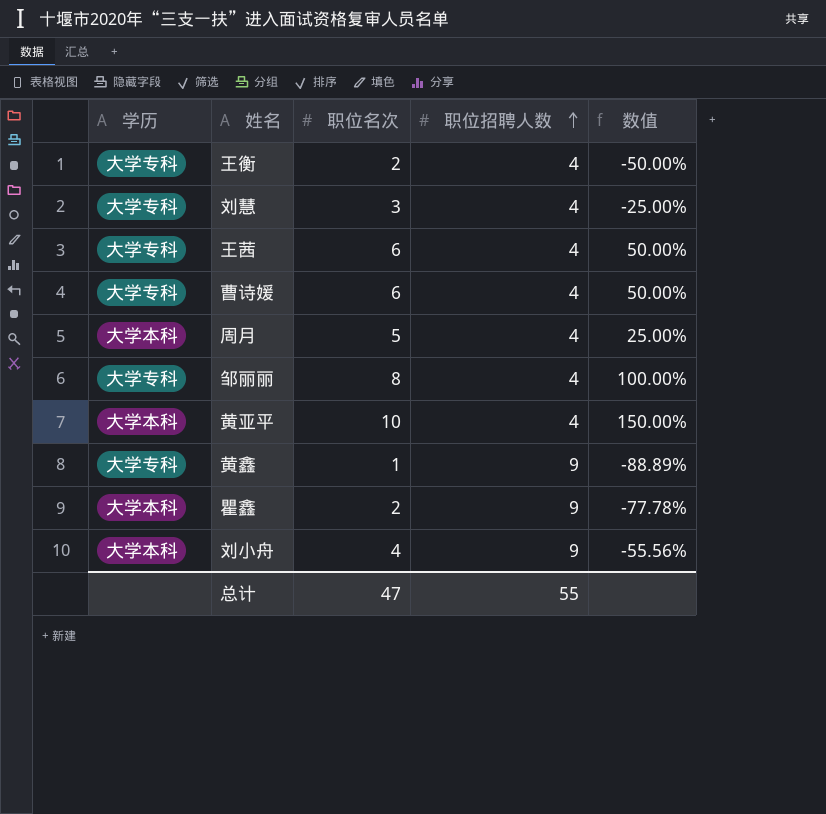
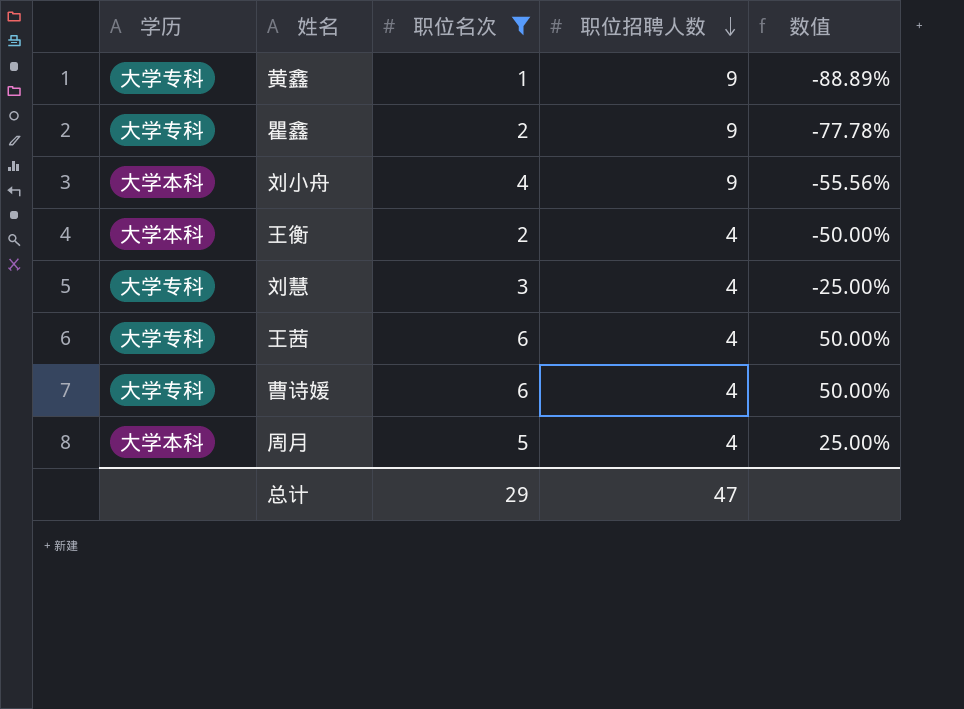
filter: none -> 职位名次 <= 6
row order: 职位招聘人数 ascending -> 职位招聘人数 descending
瞿鑫 | 学历: 大学本科 -> 大学专科
王衡 | 学历: 大学专科 -> 大学本科
总计 | 职位名次: 47 -> 29
总计 | 职位招聘人数: 55 -> 47

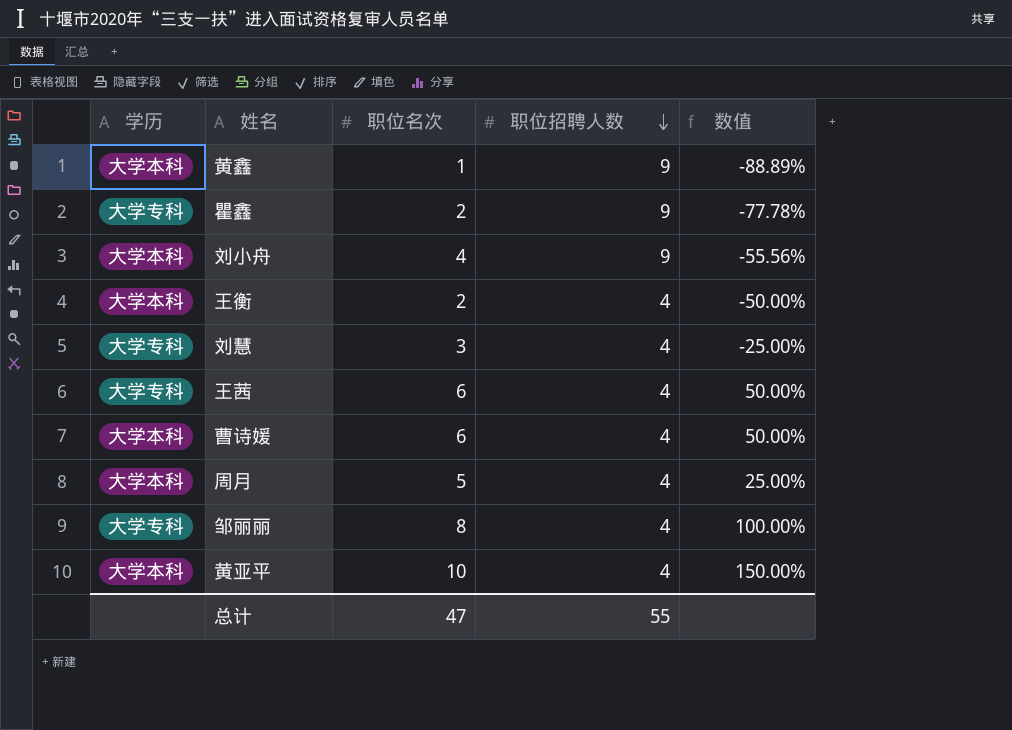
filter: 职位名次 <= 6 -> none
黄鑫 | 学历: 大学专科 -> 大学本科
曹诗媛 | 学历: 大学专科 -> 大学本科
总计 | 职位名次: 29 -> 47
总计 | 职位招聘人数: 47 -> 55

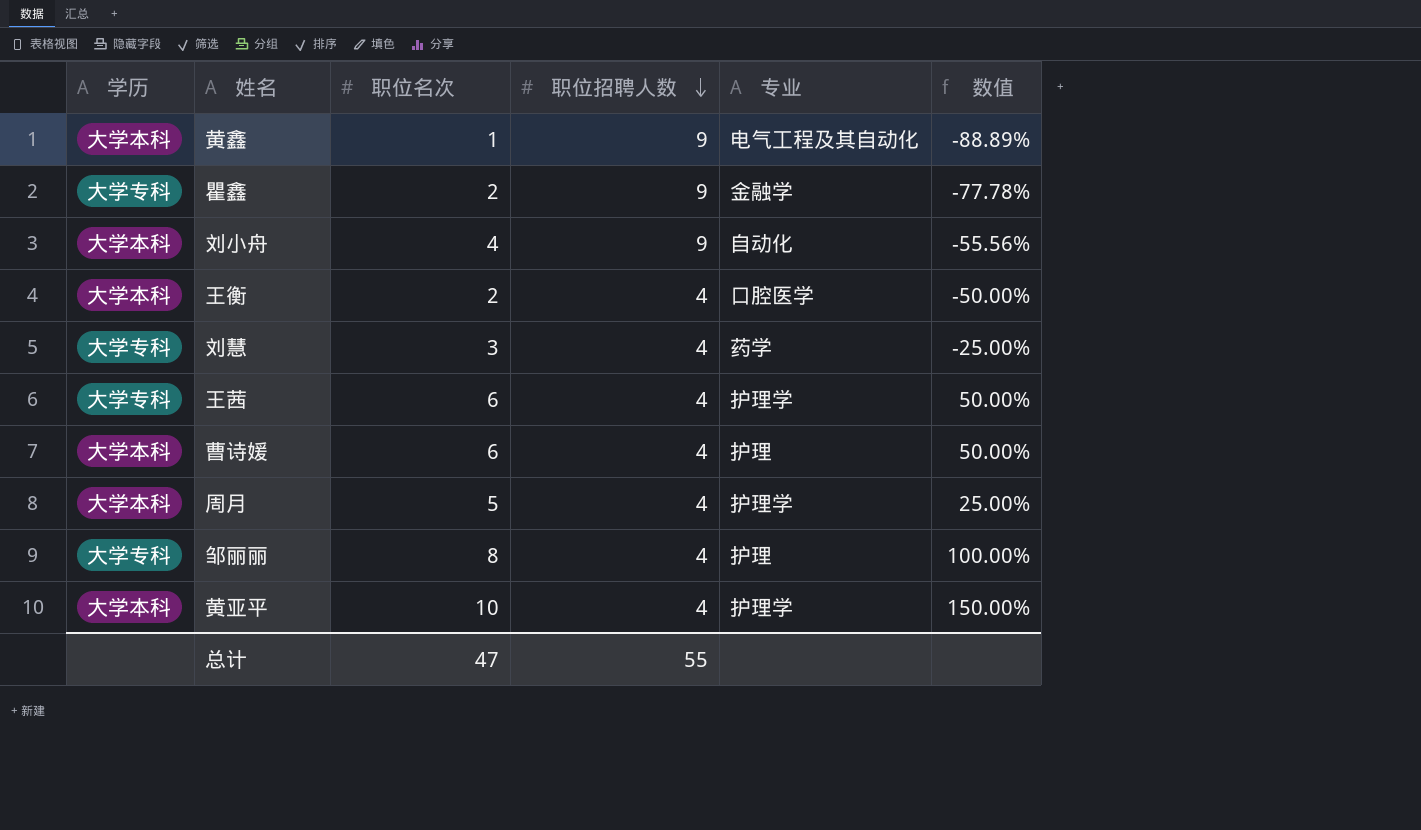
column 专业 | position: none -> 5

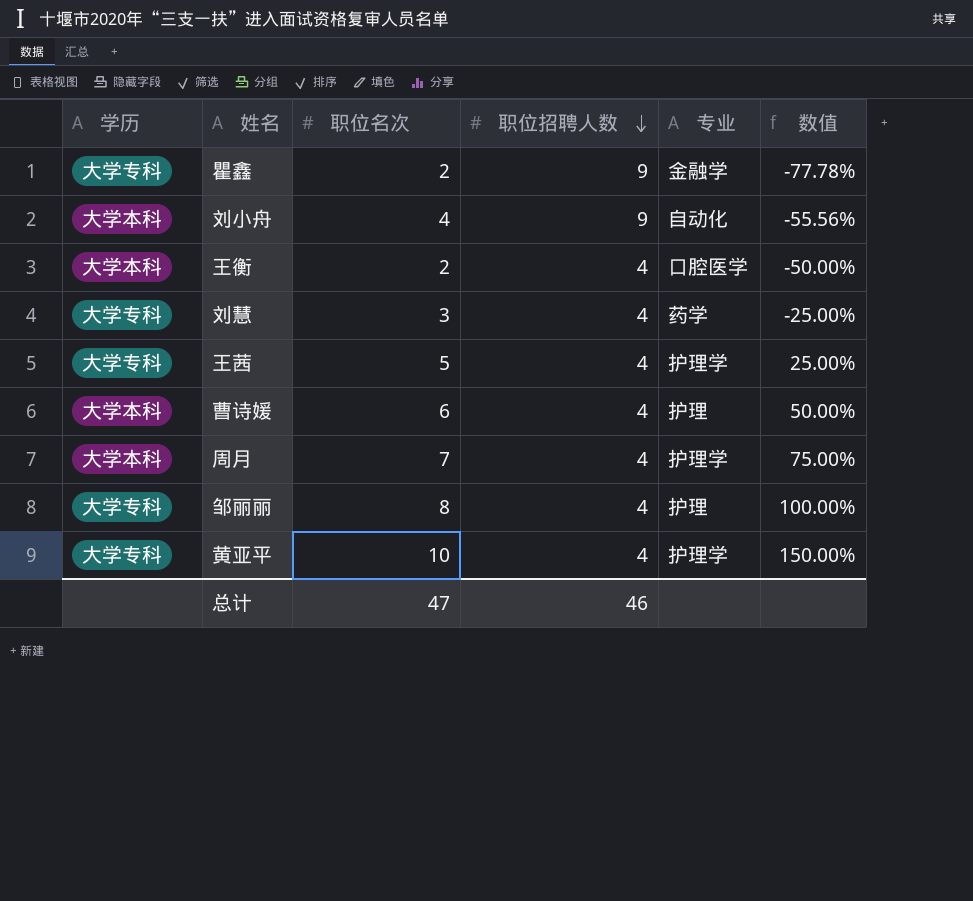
row 黄鑫: 大学本科 | 1 | 9 | 电气工程及其自动化 | -88.89% -> none
王茜 | 职位名次: 6 -> 5
王茜 | 数值: 50.00% -> 25.00%
周月 | 职位名次: 5 -> 7
周月 | 数值: 25.00% -> 75.00%
黄亚平 | 学历: 大学本科 -> 大学专科
总计 | 职位招聘人数: 55 -> 46

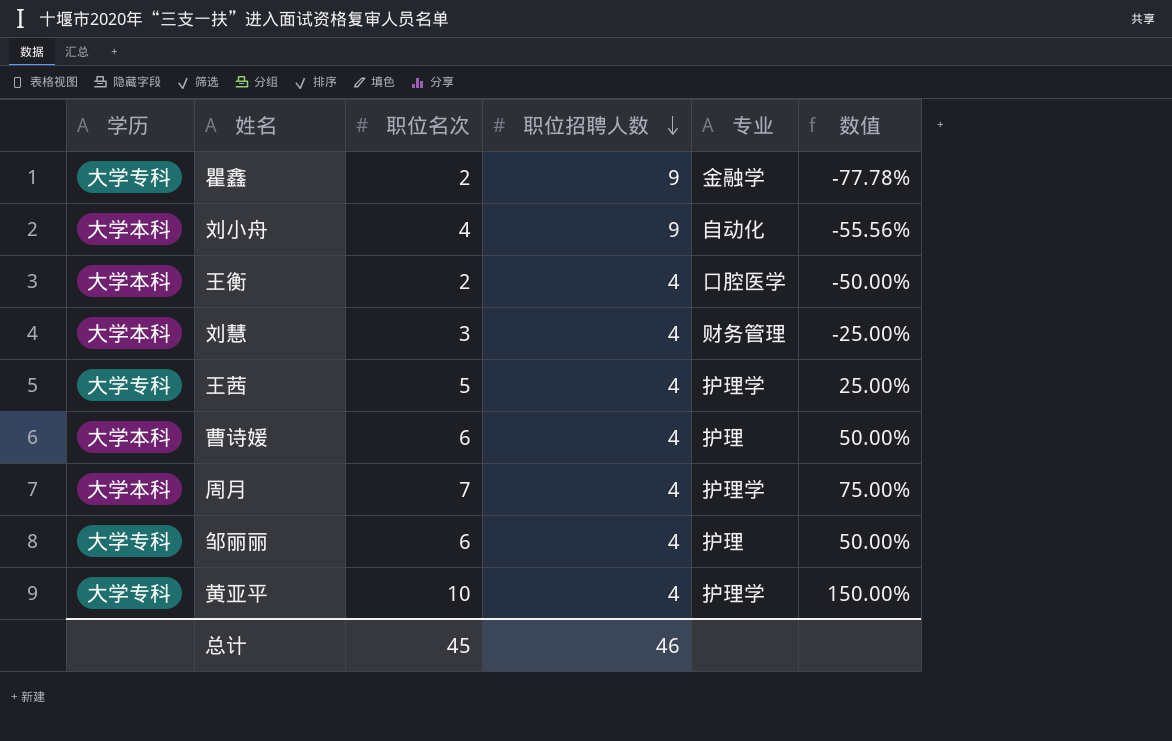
刘慧 | 学历: 大学专科 -> 大学本科
刘慧 | 专业: 药学 -> 财务管理
邹丽丽 | 职位名次: 8 -> 6
邹丽丽 | 数值: 100.00% -> 50.00%
总计 | 职位名次: 47 -> 45

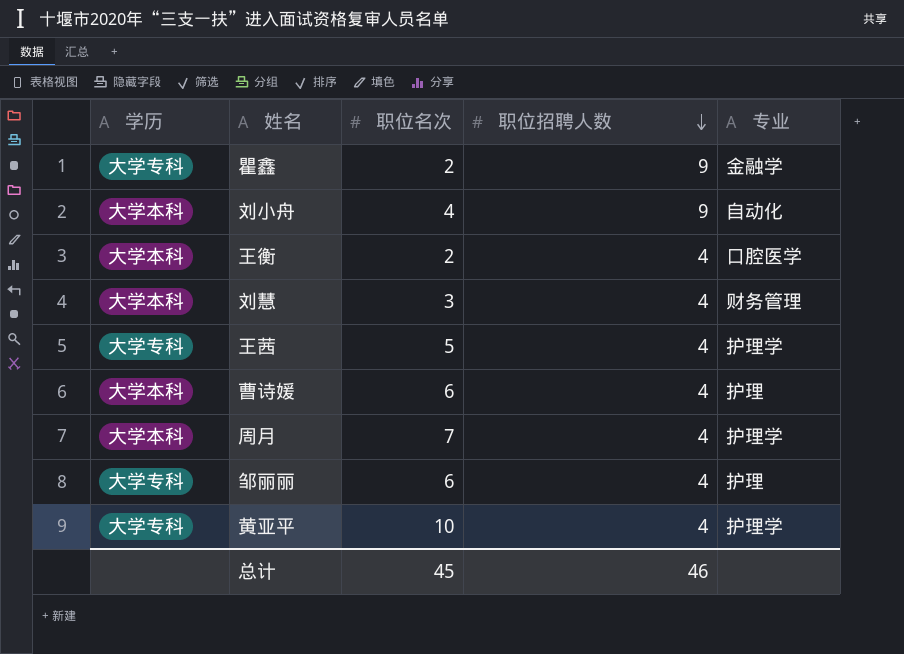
column 数值 | formula: ([职位名次] - [职位招聘人数]) / [职位招聘人数] -> none

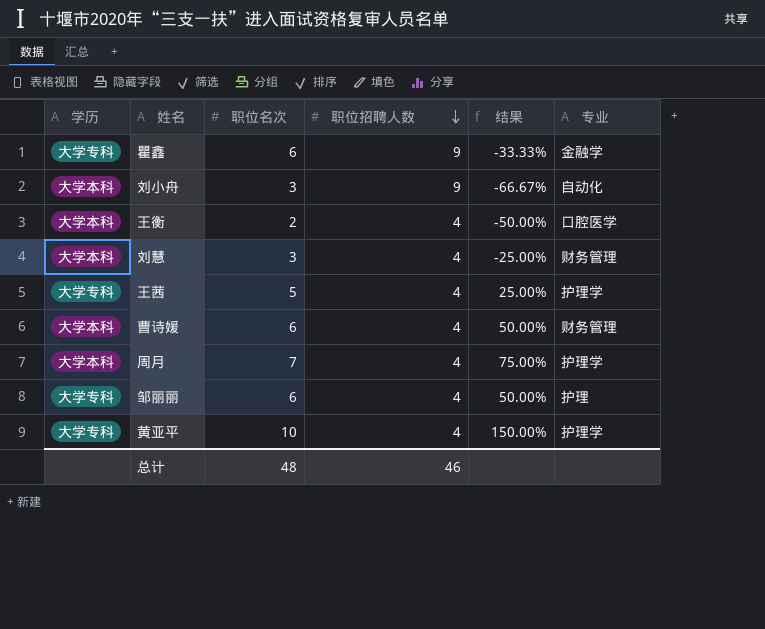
column 结果 | formula: none -> ([职位名次] - [职位招聘人数]) / [职位招聘人数]
瞿鑫 | 职位名次: 2 -> 6
刘小舟 | 职位名次: 4 -> 3
曹诗媛 | 专业: 护理 -> 财务管理
总计 | 职位名次: 45 -> 48

